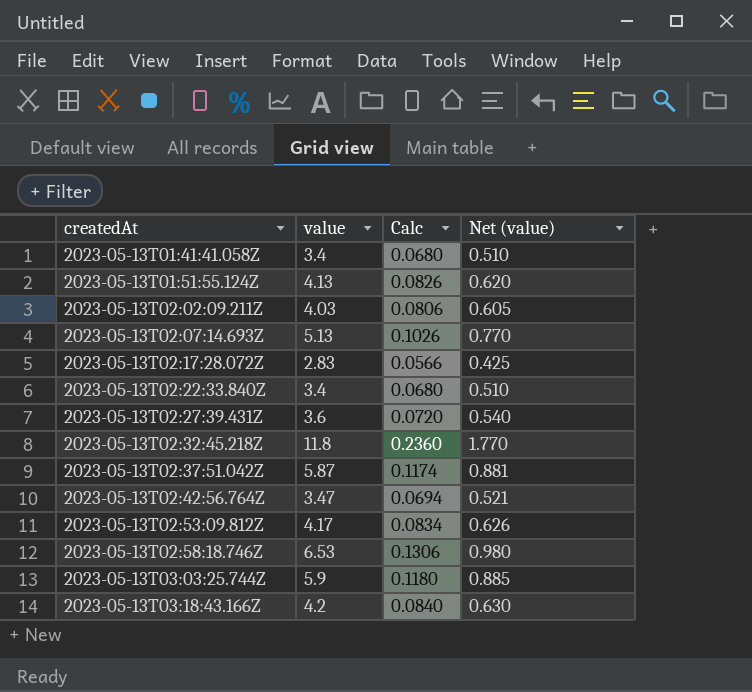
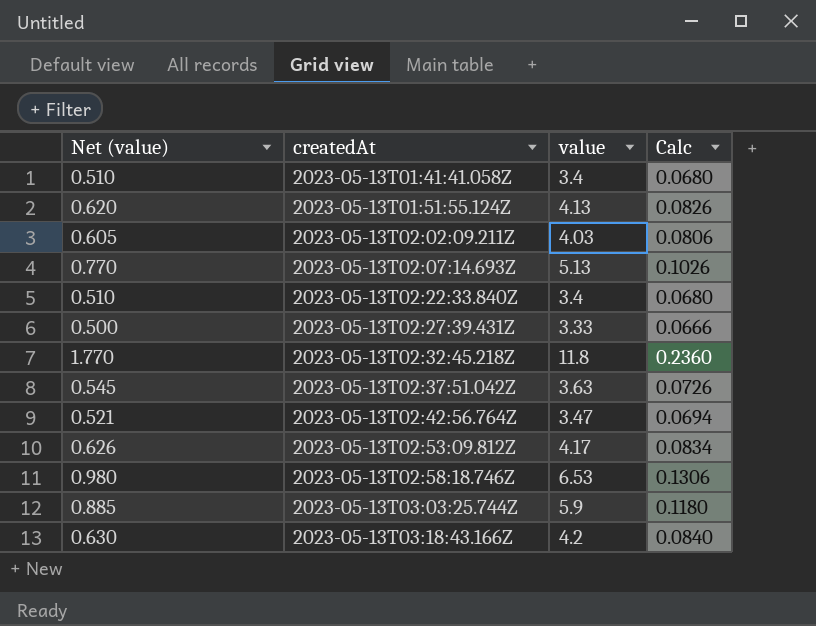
column Net (value) | position: 4 -> 1
row 2023-05-13T02:17:28.072Z: 2.83 | 0.0566 | 0.425 -> none
2023-05-13T02:27:39.431Z | Net (value): 0.540 -> 0.500
2023-05-13T02:27:39.431Z | value: 3.6 -> 3.33
2023-05-13T02:27:39.431Z | Calc: 0.0720 -> 0.0666
2023-05-13T02:37:51.042Z | Net (value): 0.881 -> 0.545
2023-05-13T02:37:51.042Z | value: 5.87 -> 3.63
2023-05-13T02:37:51.042Z | Calc: 0.1174 -> 0.0726

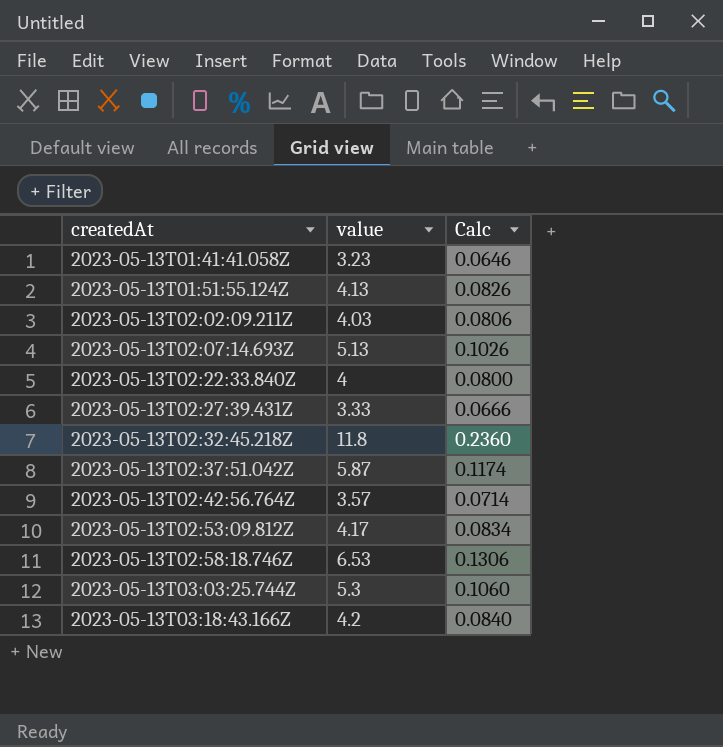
column Net (value) | formula: [value] * 0.15 -> none
2023-05-13T01:41:41.058Z | value: 3.4 -> 3.23
2023-05-13T01:41:41.058Z | Calc: 0.0680 -> 0.0646
2023-05-13T02:22:33.840Z | value: 3.4 -> 4
2023-05-13T02:22:33.840Z | Calc: 0.0680 -> 0.0800
2023-05-13T02:37:51.042Z | value: 3.63 -> 5.87
2023-05-13T02:37:51.042Z | Calc: 0.0726 -> 0.1174
2023-05-13T02:42:56.764Z | value: 3.47 -> 3.57
2023-05-13T02:42:56.764Z | Calc: 0.0694 -> 0.0714
2023-05-13T03:03:25.744Z | value: 5.9 -> 5.3
2023-05-13T03:03:25.744Z | Calc: 0.1180 -> 0.1060

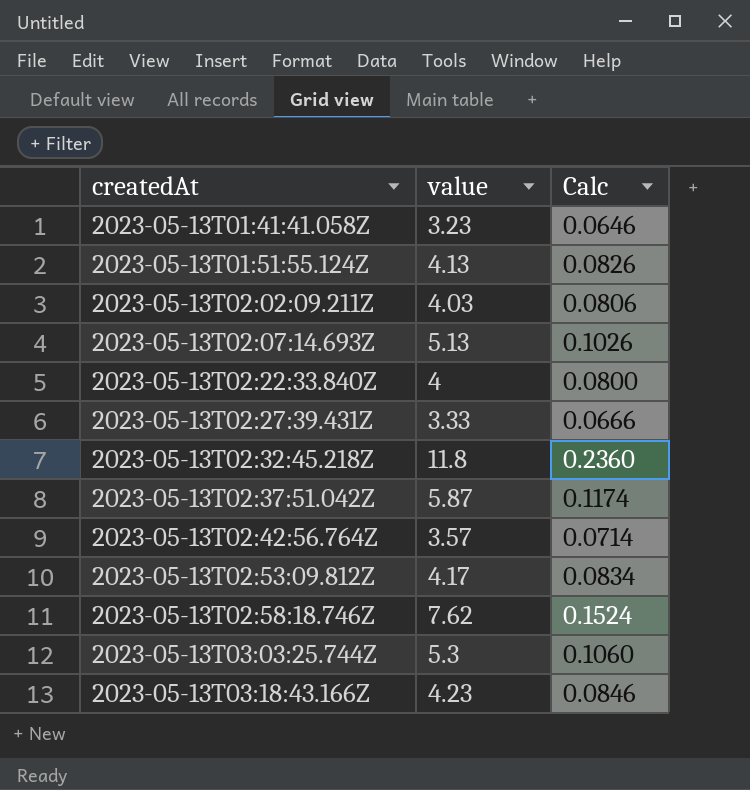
2023-05-13T02:58:18.746Z | value: 6.53 -> 7.62
2023-05-13T02:58:18.746Z | Calc: 0.1306 -> 0.1524
2023-05-13T03:18:43.166Z | value: 4.2 -> 4.23
2023-05-13T03:18:43.166Z | Calc: 0.0840 -> 0.0846

